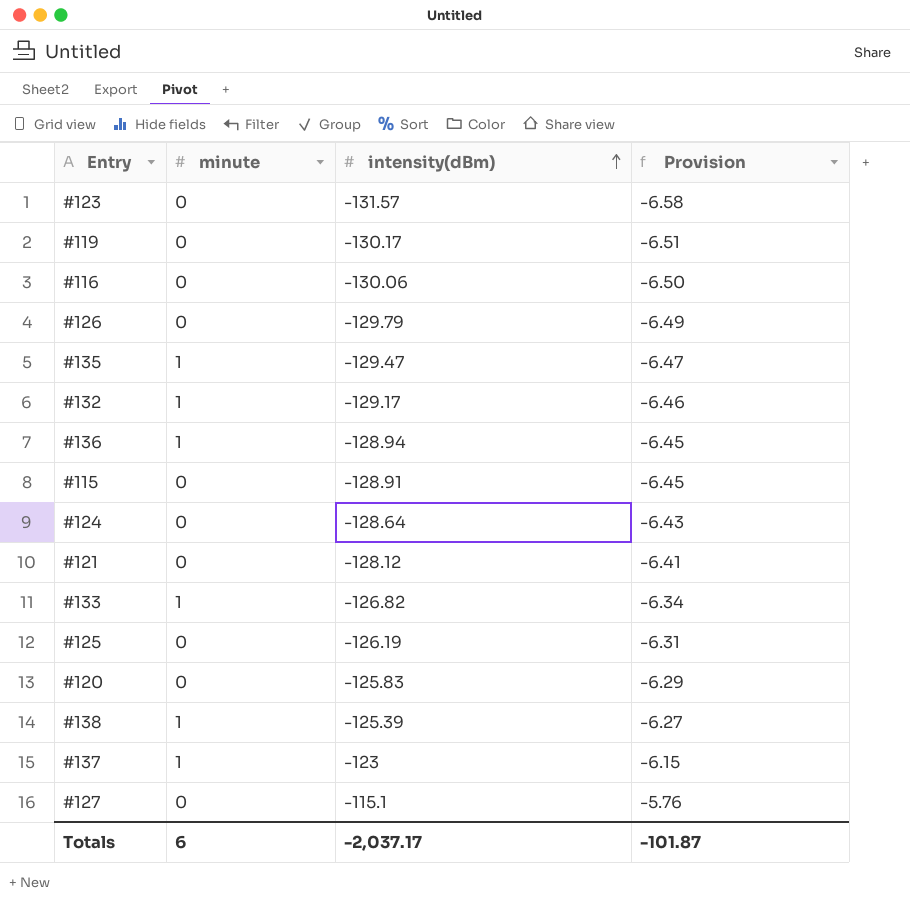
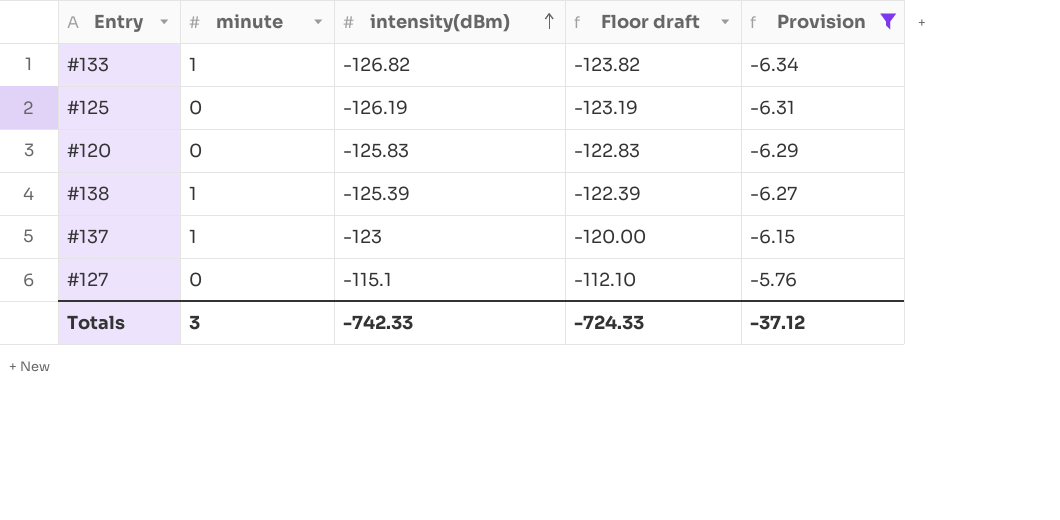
filter: none -> Provision >= -6.34
column Floor draft | formula: none -> [intensity(dBm)] + 3
Totals | minute: 6 -> 3
Totals | intensity(dBm): -2,037.17 -> -742.33
Totals | Provision: -101.87 -> -37.12

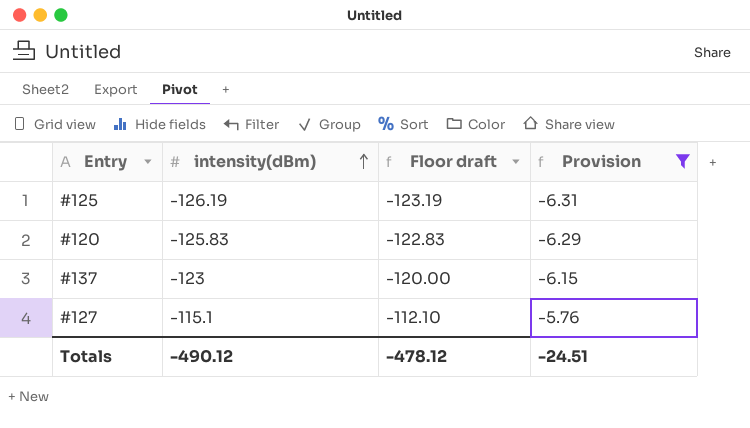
column minute | position: 2 -> none
row #133: 1 | -126.82 | -123.82 | -6.34 -> none
row #138: 1 | -125.39 | -122.39 | -6.27 -> none
Totals | intensity(dBm): -742.33 -> -490.12
Totals | Floor draft: -724.33 -> -478.12
Totals | Provision: -37.12 -> -24.51

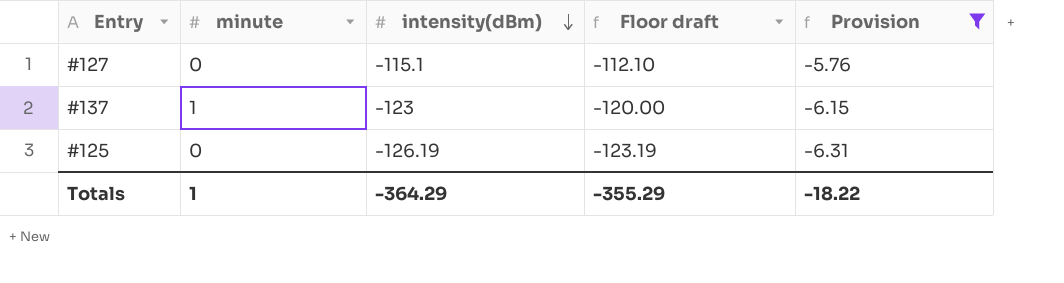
row order: intensity(dBm) ascending -> intensity(dBm) descending
column minute | position: none -> 2
row #120: -125.83 | -122.83 | -6.29 -> none
Totals | intensity(dBm): -490.12 -> -364.29
Totals | Floor draft: -478.12 -> -355.29
Totals | Provision: -24.51 -> -18.22

